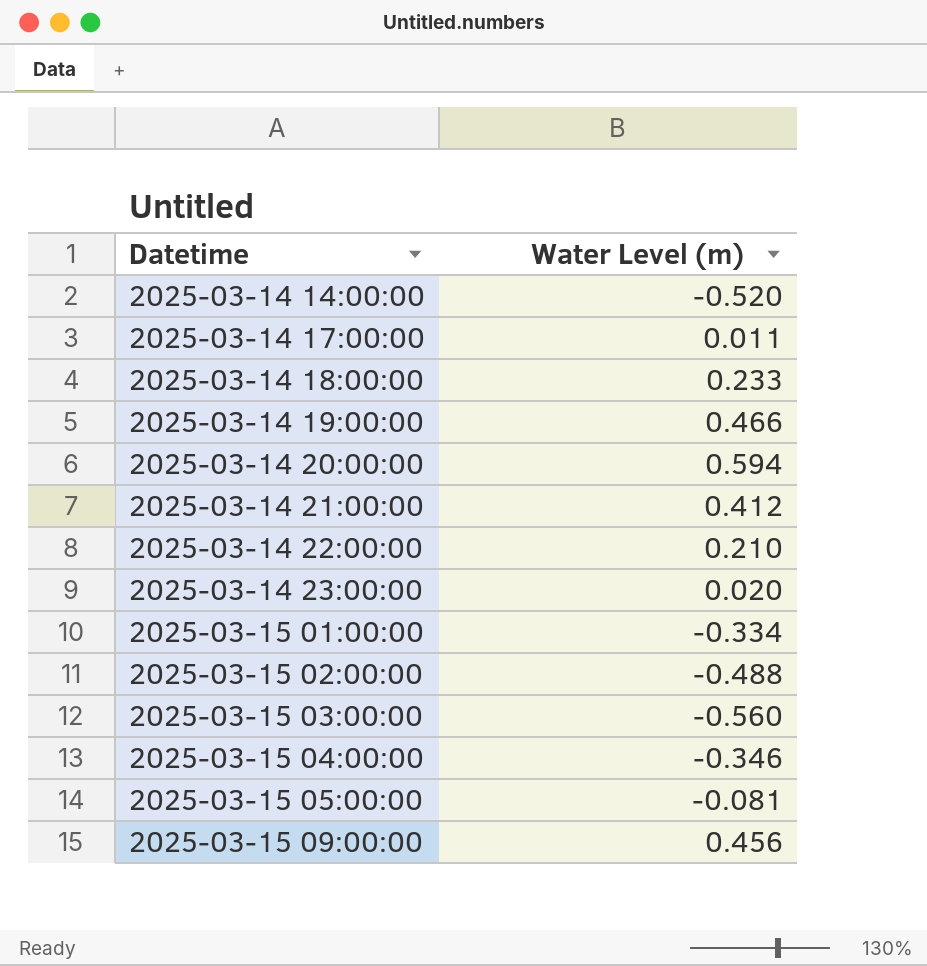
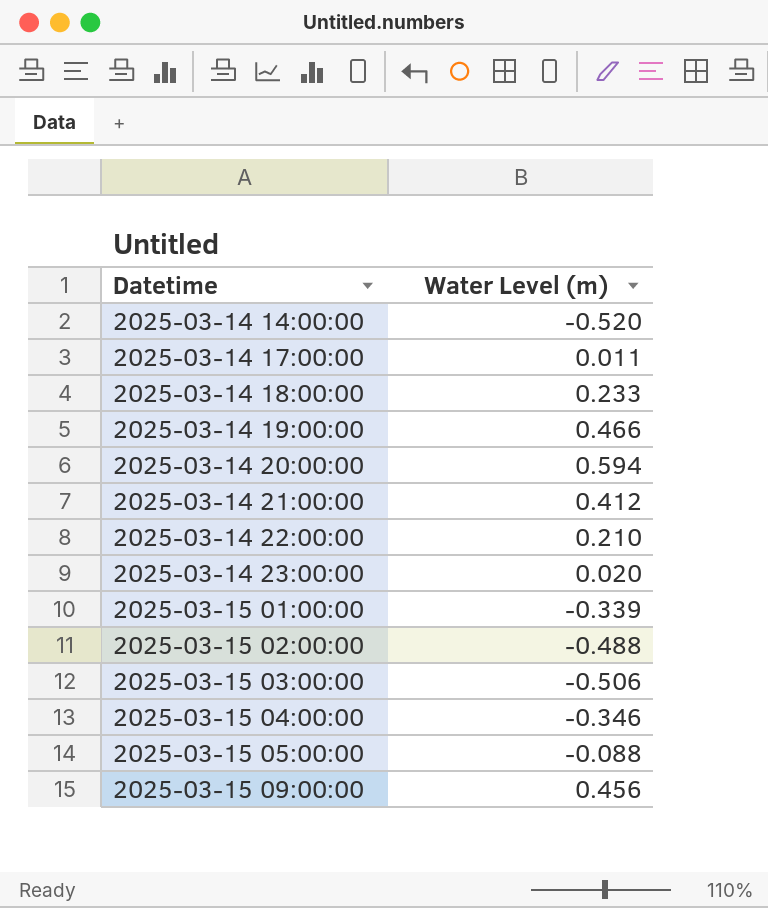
2025-03-15 01:00:00 | Water Level (m): -0.334 -> -0.339
2025-03-15 03:00:00 | Water Level (m): -0.560 -> -0.506
2025-03-15 05:00:00 | Water Level (m): -0.081 -> -0.088

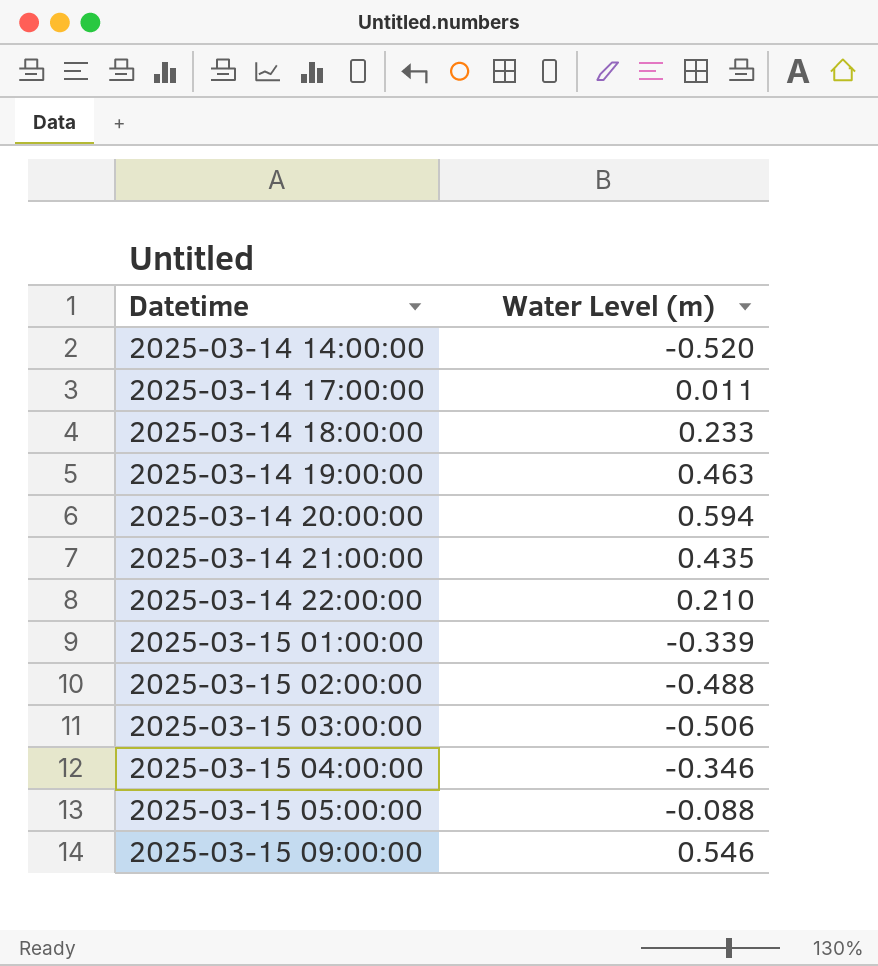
row 2025-03-14 23:00:00: 0.020 -> none
2025-03-14 19:00:00 | Water Level (m): 0.466 -> 0.463
2025-03-14 21:00:00 | Water Level (m): 0.412 -> 0.435
2025-03-15 09:00:00 | Water Level (m): 0.456 -> 0.546

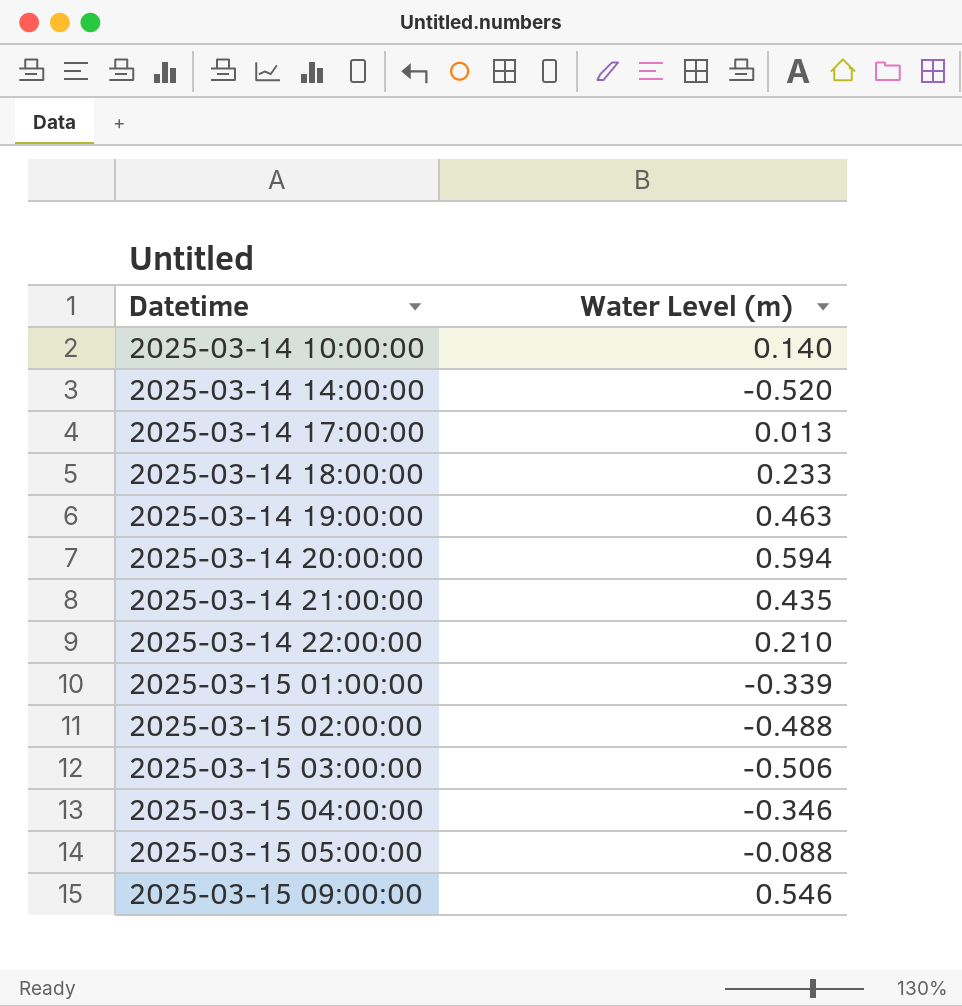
row 2025-03-14 10:00:00: none -> 0.140
2025-03-14 17:00:00 | Water Level (m): 0.011 -> 0.013

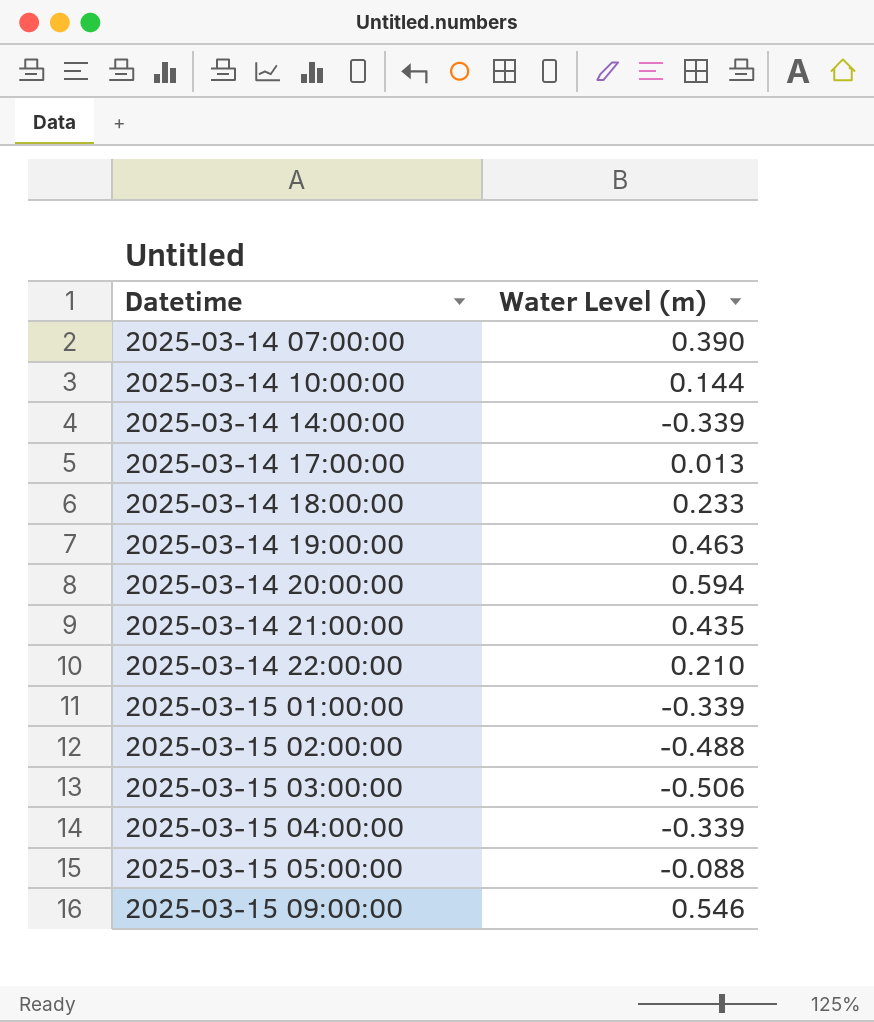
row 2025-03-14 07:00:00: none -> 0.390
2025-03-14 10:00:00 | Water Level (m): 0.140 -> 0.144
2025-03-14 14:00:00 | Water Level (m): -0.520 -> -0.339
2025-03-15 04:00:00 | Water Level (m): -0.346 -> -0.339

